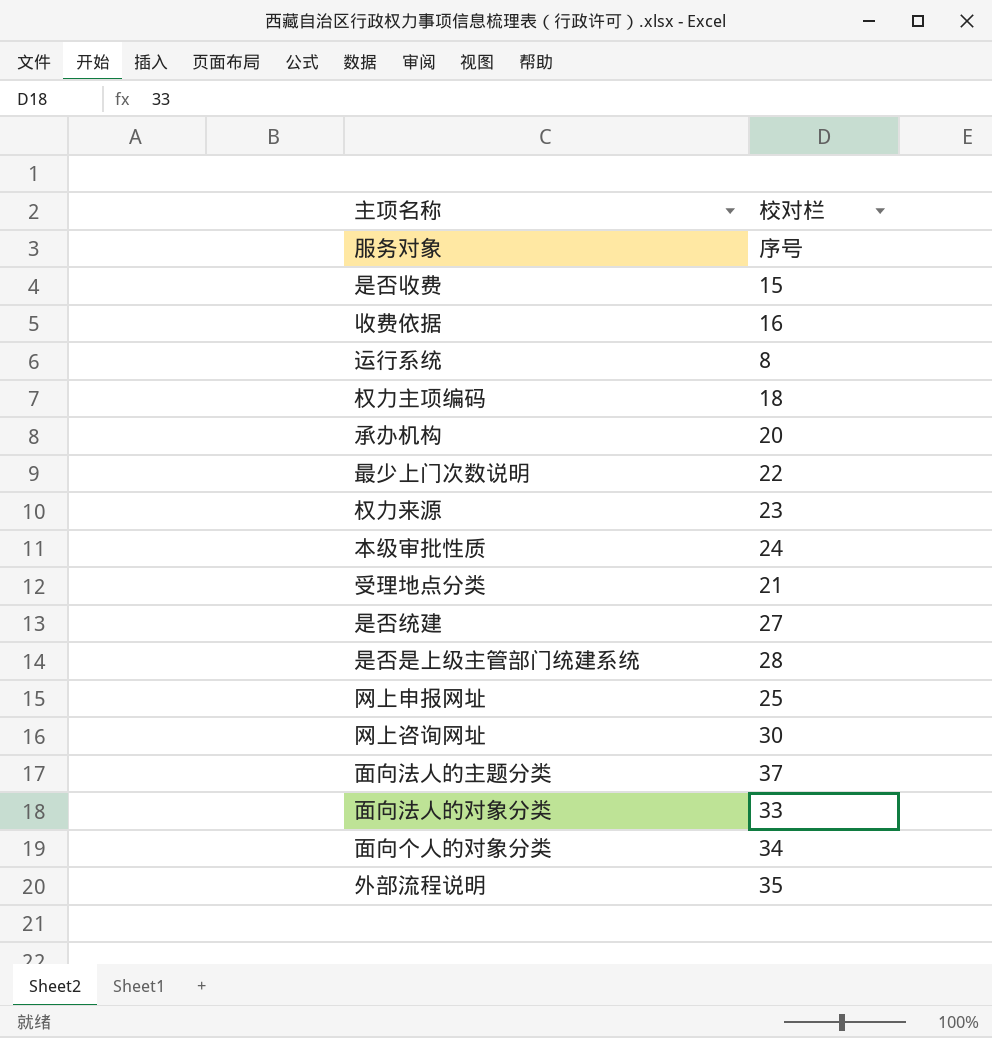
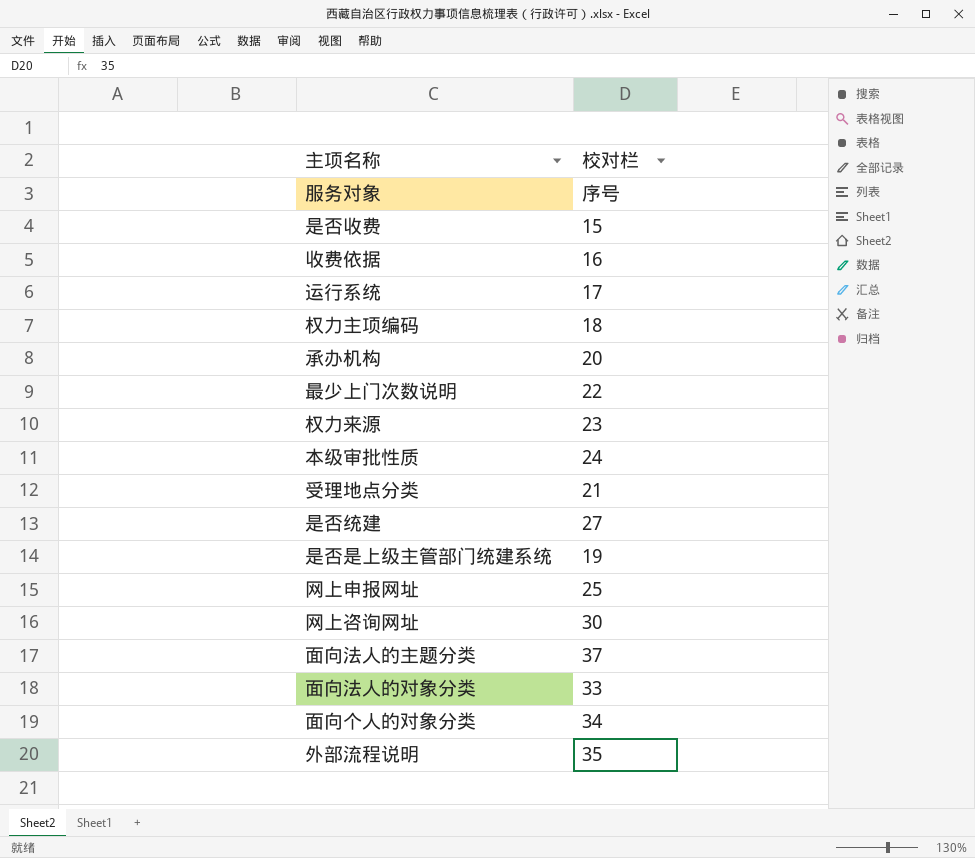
运行系统 | 校对栏: 8 -> 17
是否是上级主管部门统建系统 | 校对栏: 28 -> 19

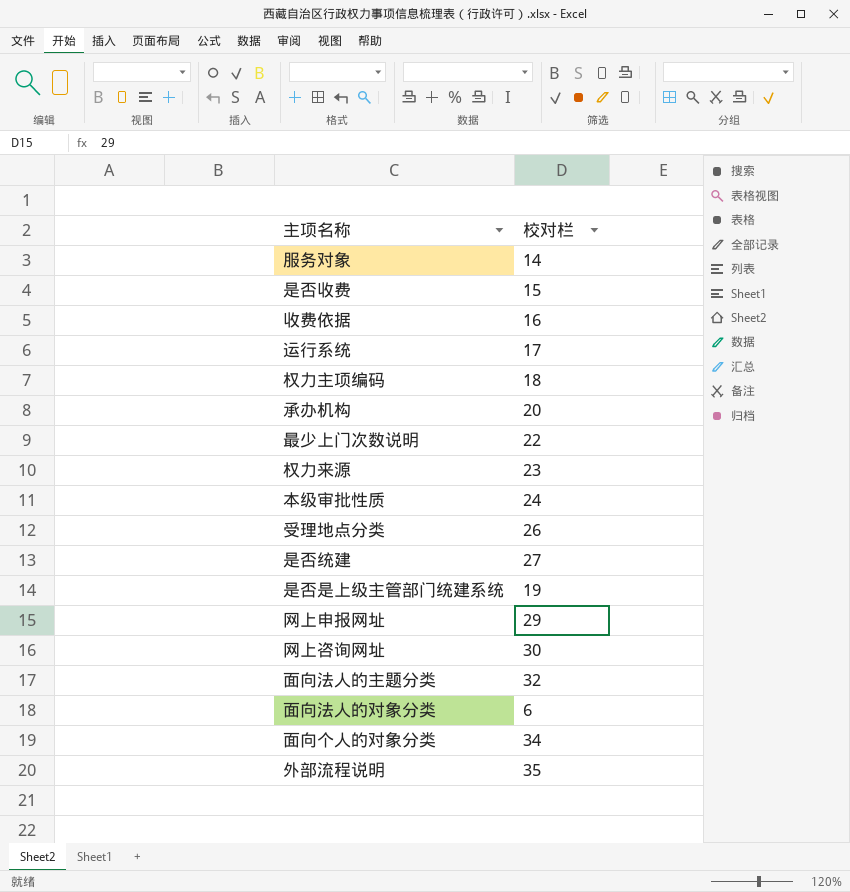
服务对象 | 校对栏: 序号 -> 14
受理地点分类 | 校对栏: 21 -> 26
网上申报网址 | 校对栏: 25 -> 29
面向法人的主题分类 | 校对栏: 37 -> 32
面向法人的对象分类 | 校对栏: 33 -> 6

